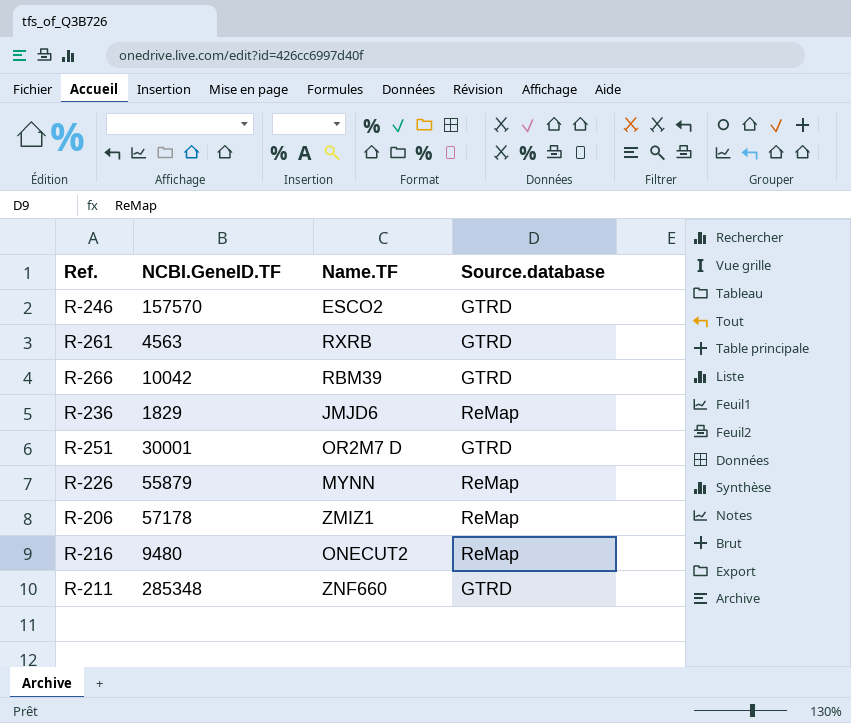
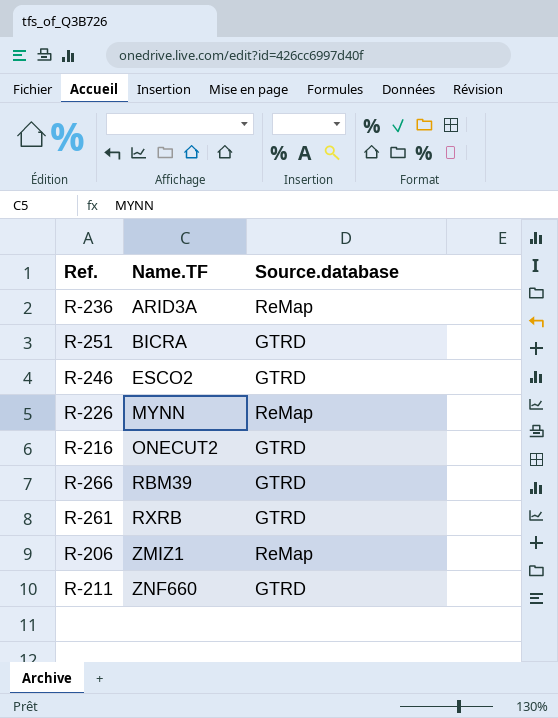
row order: none -> Name.TF ascending
column NCBI.GeneID.TF | position: 2 -> none
R-236 | Name.TF: JMJD6 -> ARID3A
R-251 | Name.TF: OR2M7 D -> BICRA
R-216 | Source.database: ReMap -> GTRD

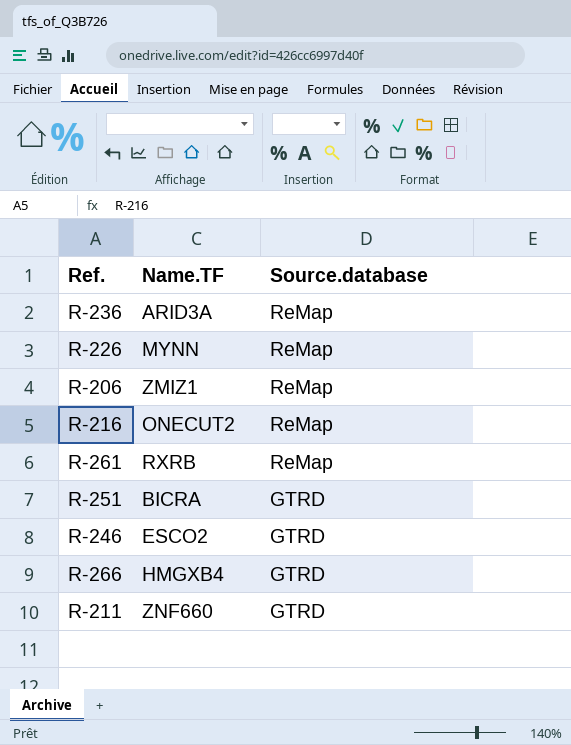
row order: Name.TF ascending -> Source.database descending
R-216 | Source.database: GTRD -> ReMap
R-261 | Source.database: GTRD -> ReMap
R-266 | Name.TF: RBM39 -> HMGXB4

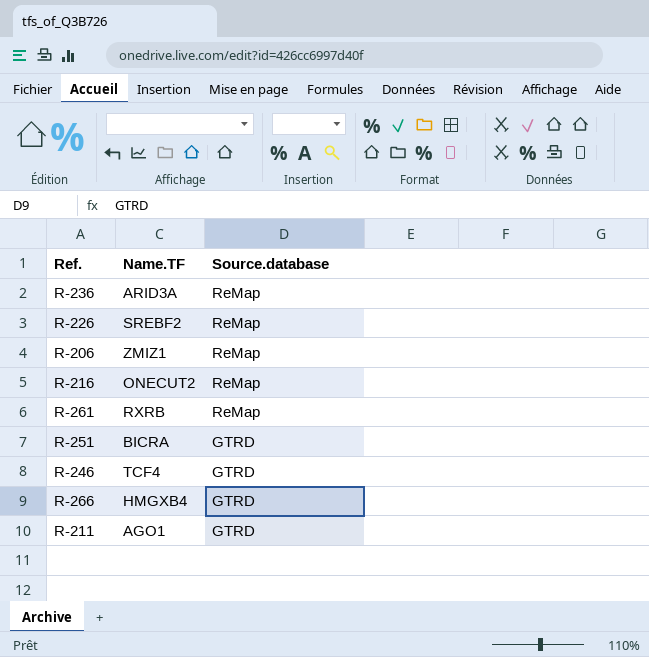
R-226 | Name.TF: MYNN -> SREBF2
R-246 | Name.TF: ESCO2 -> TCF4
R-211 | Name.TF: ZNF660 -> AGO1

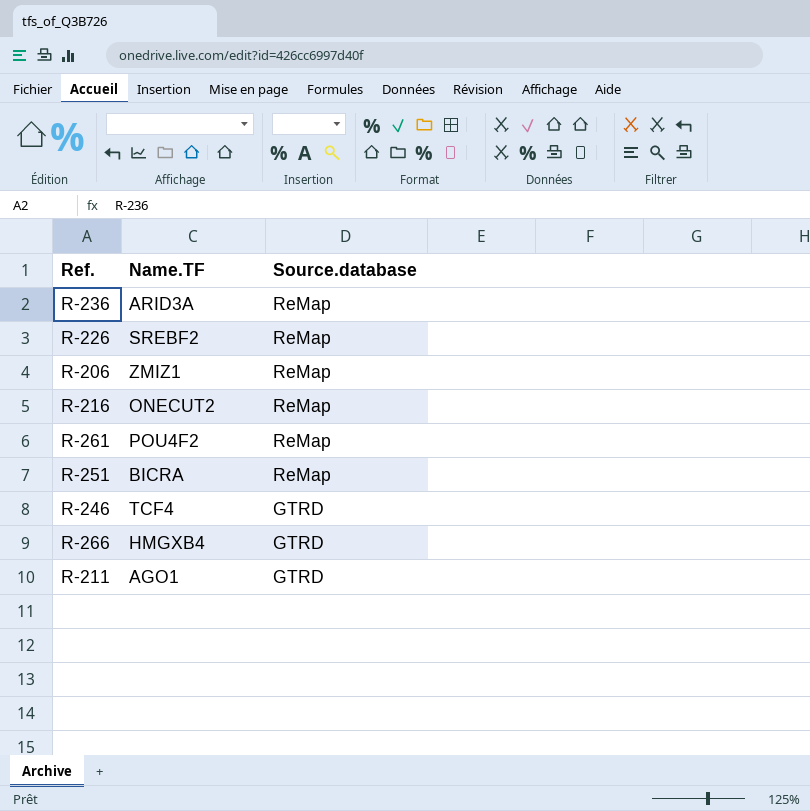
R-261 | Name.TF: RXRB -> POU4F2
R-251 | Source.database: GTRD -> ReMap

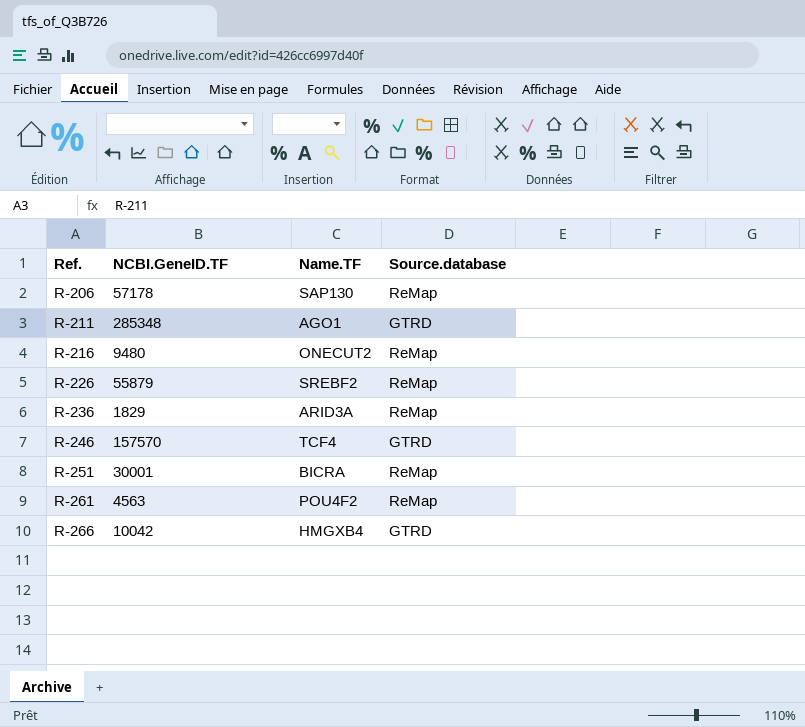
row order: Source.database descending -> Ref. ascending
column NCBI.GeneID.TF | position: none -> 2
R-206 | Name.TF: ZMIZ1 -> SAP130

